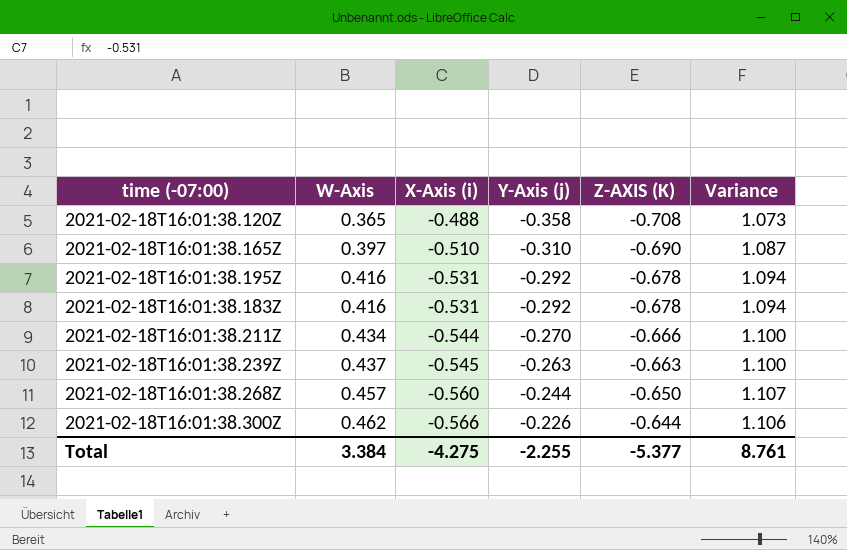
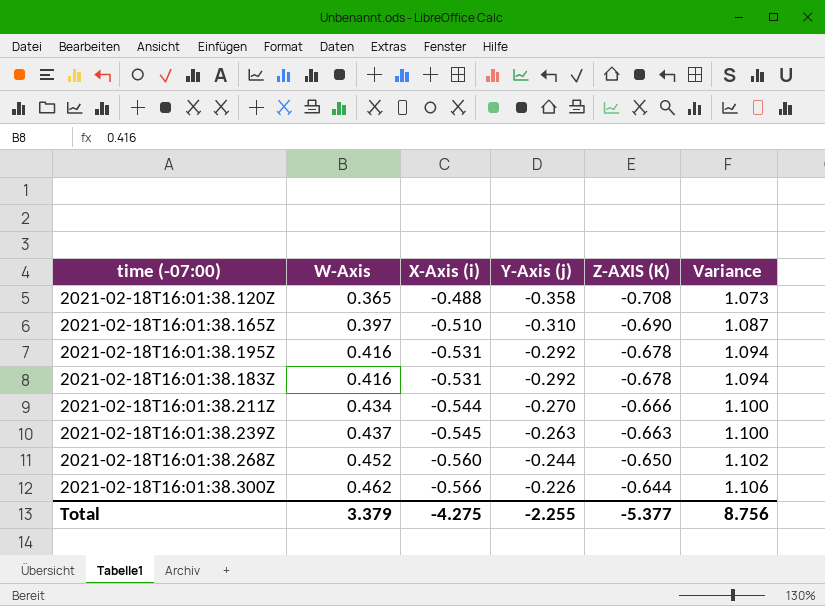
2021-02-18T16:01:38.268Z | W-Axis: 0.457 -> 0.452
2021-02-18T16:01:38.268Z | Variance: 1.107 -> 1.102
Total | W-Axis: 3.384 -> 3.379
Total | Variance: 8.761 -> 8.756

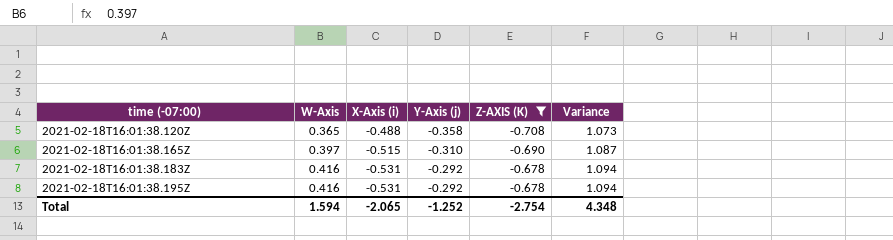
filter: none -> Z-AXIS (K) <= -0.678
row order: W-Axis ascending -> time (-07:00) ascending
2021-02-18T16:01:38.165Z | X-Axis (i): -0.510 -> -0.515
Total | W-Axis: 3.379 -> 1.594
Total | X-Axis (i): -4.275 -> -2.065
Total | Y-Axis (j): -2.255 -> -1.252
Total | Z-AXIS (K): -5.377 -> -2.754
Total | Variance: 8.756 -> 4.348

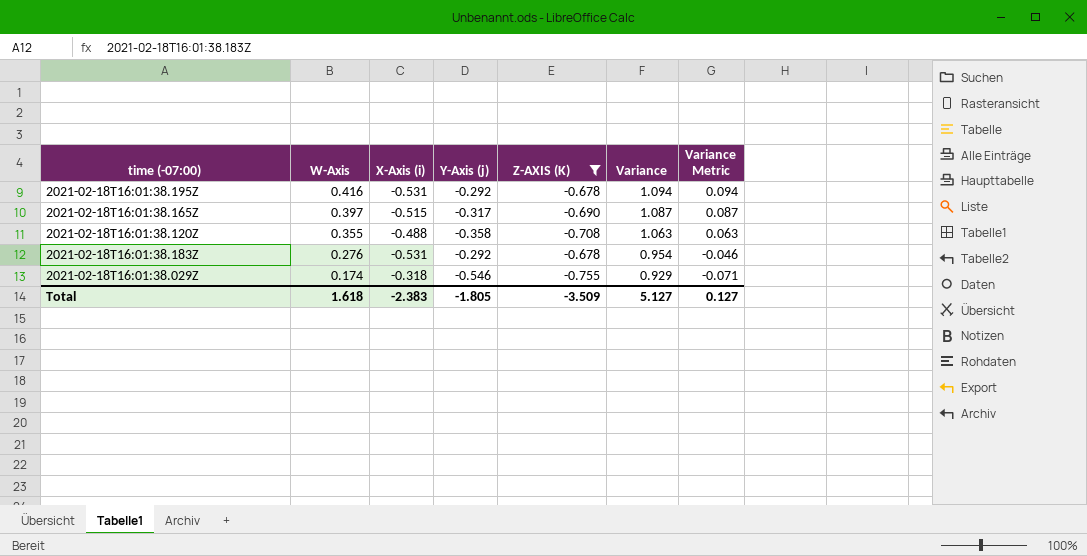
row order: time (-07:00) ascending -> W-Axis descending
column Variance Metric | formula: none -> [Variance] - 1
2021-02-18T16:01:38.165Z | Y-Axis (j): -0.310 -> -0.317
2021-02-18T16:01:38.120Z | W-Axis: 0.365 -> 0.355
2021-02-18T16:01:38.120Z | Variance: 1.073 -> 1.063
2021-02-18T16:01:38.183Z | W-Axis: 0.416 -> 0.276
2021-02-18T16:01:38.183Z | Variance: 1.094 -> 0.954
row 2021-02-18T16:01:38.029Z: none -> 0.174 | -0.318 | -0.546 | -0.755 | 0.929 | -0.071
Total | W-Axis: 1.594 -> 1.618
Total | X-Axis (i): -2.065 -> -2.383
Total | Y-Axis (j): -1.252 -> -1.805
Total | Z-AXIS (K): -2.754 -> -3.509
Total | Variance: 4.348 -> 5.127

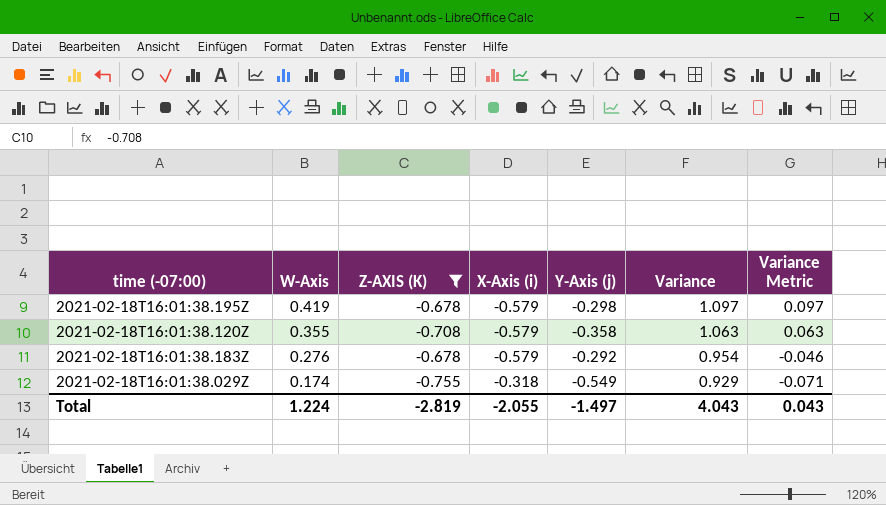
column Z-AXIS (K) | position: 5 -> 3
row 2021-02-18T16:01:38.165Z: 0.397 | -0.515 | -0.317 | -0.690 | 1.087 | 0.087 -> none
2021-02-18T16:01:38.195Z | W-Axis: 0.416 -> 0.419
2021-02-18T16:01:38.195Z | X-Axis (i): -0.531 -> -0.579
2021-02-18T16:01:38.195Z | Y-Axis (j): -0.292 -> -0.298
2021-02-18T16:01:38.195Z | Variance: 1.094 -> 1.097
2021-02-18T16:01:38.195Z | Variance Metric: 0.094 -> 0.097
2021-02-18T16:01:38.120Z | X-Axis (i): -0.488 -> -0.579
2021-02-18T16:01:38.183Z | X-Axis (i): -0.531 -> -0.579
2021-02-18T16:01:38.029Z | Y-Axis (j): -0.546 -> -0.549
Total | W-Axis: 1.618 -> 1.224
Total | Z-AXIS (K): -3.509 -> -2.819
Total | X-Axis (i): -2.383 -> -2.055
Total | Y-Axis (j): -1.805 -> -1.497
Total | Variance: 5.127 -> 4.043
Total | Variance Metric: 0.127 -> 0.043

